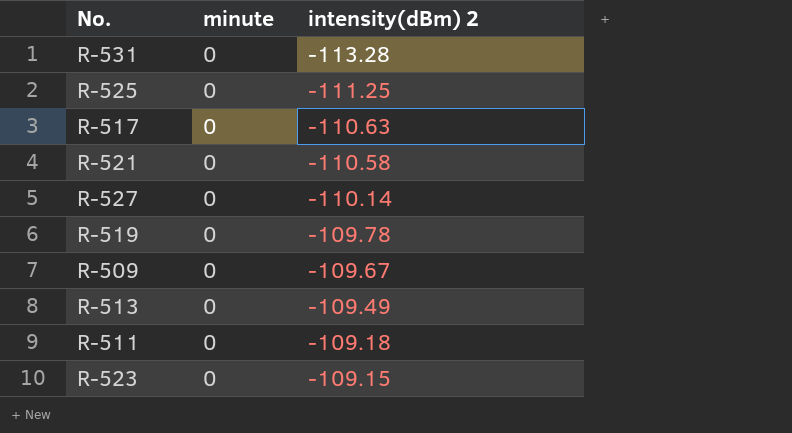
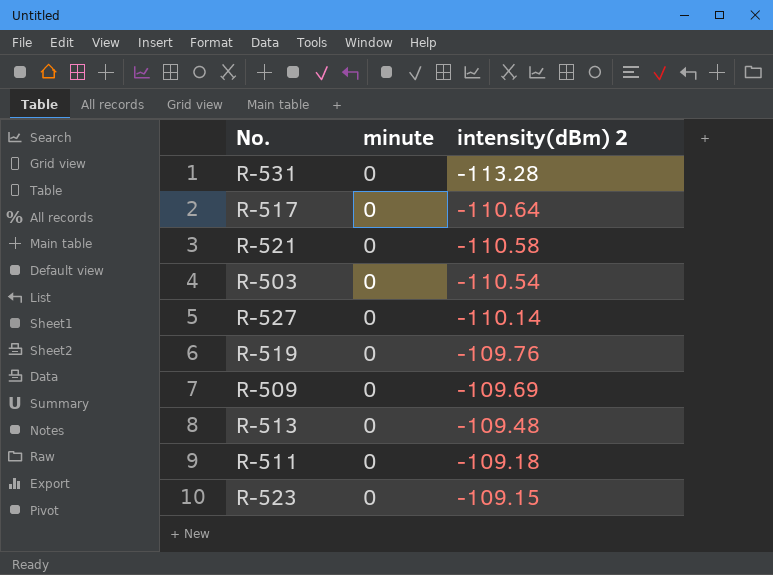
row R-525: 0 | -111.25 -> none
R-517 | intensity(dBm) 2: -110.63 -> -110.64
row R-503: none -> 0 | -110.54
R-519 | intensity(dBm) 2: -109.78 -> -109.76
R-509 | intensity(dBm) 2: -109.67 -> -109.69
R-513 | intensity(dBm) 2: -109.49 -> -109.48

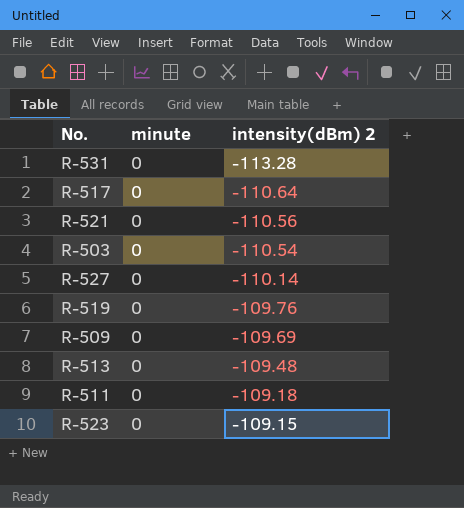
R-521 | intensity(dBm) 2: -110.58 -> -110.56

